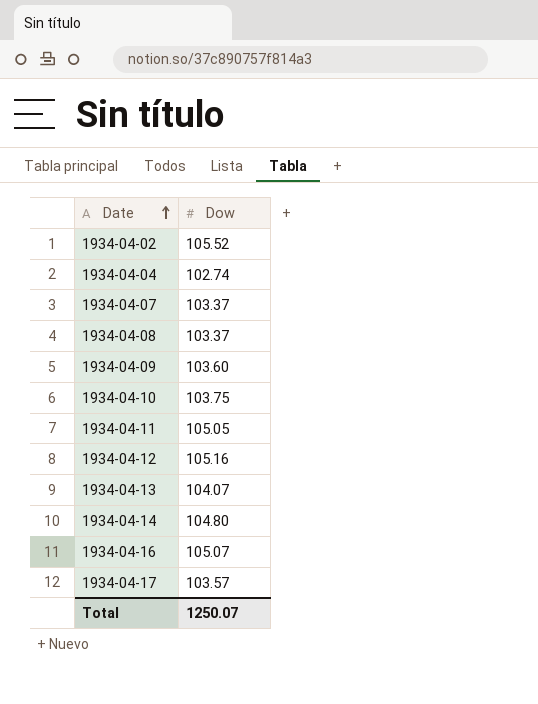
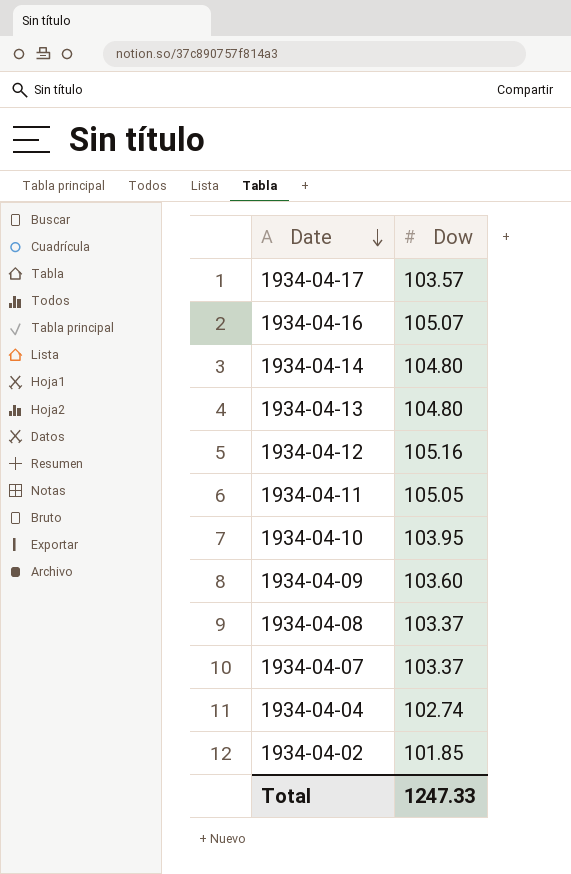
row order: Date ascending -> Date descending
1934-04-13 | Dow: 104.07 -> 104.80
1934-04-10 | Dow: 103.75 -> 103.95
1934-04-02 | Dow: 105.52 -> 101.85
Total | Dow: 1250.07 -> 1247.33

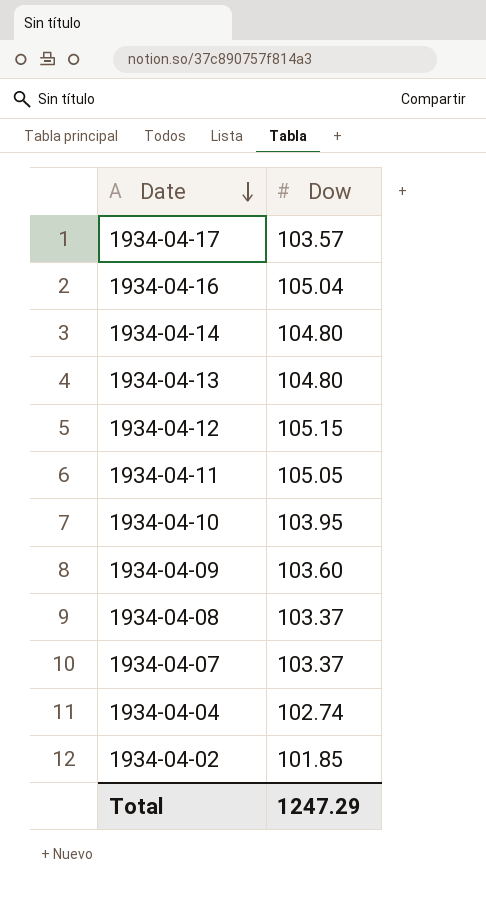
1934-04-16 | Dow: 105.07 -> 105.04
1934-04-12 | Dow: 105.16 -> 105.15
Total | Dow: 1247.33 -> 1247.29

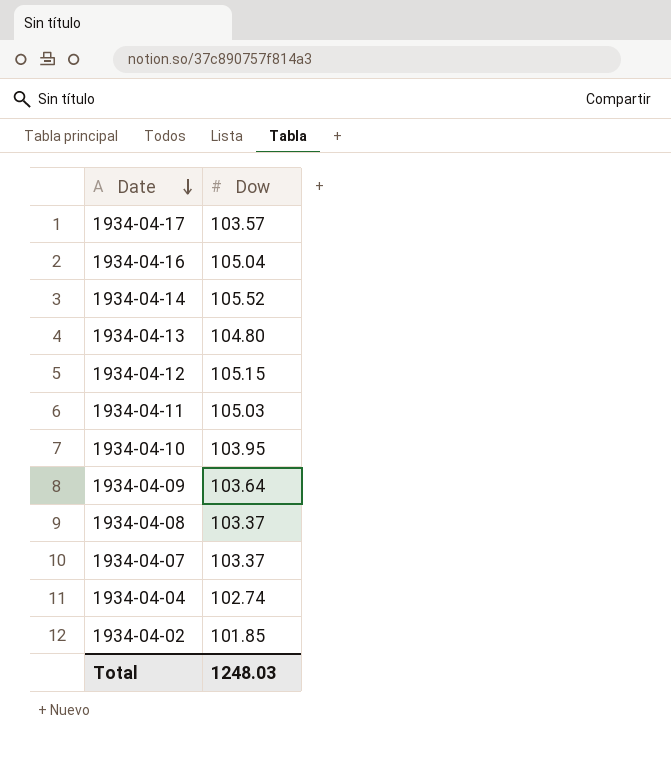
1934-04-14 | Dow: 104.80 -> 105.52
1934-04-11 | Dow: 105.05 -> 105.03
1934-04-09 | Dow: 103.60 -> 103.64
Total | Dow: 1247.29 -> 1248.03

